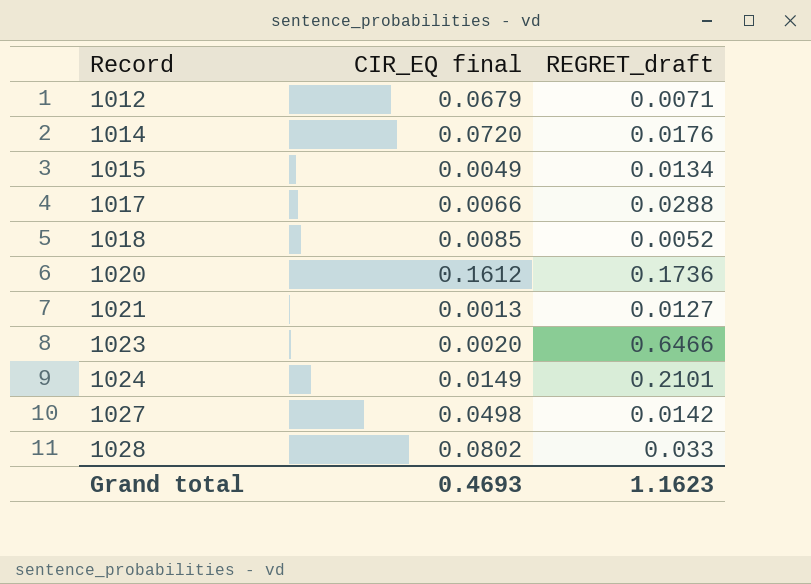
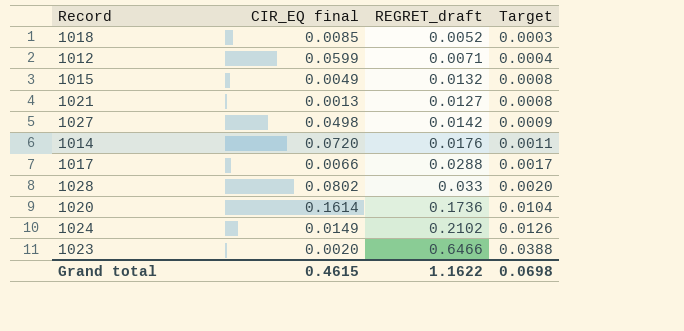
row order: Record ascending -> Target ascending
column Target | formula: none -> [REGRET_draft] * 0.06
1012 | CIR_EQ final: 0.0679 -> 0.0599
1015 | REGRET_draft: 0.0134 -> 0.0132
1020 | CIR_EQ final: 0.1612 -> 0.1614
1024 | REGRET_draft: 0.2101 -> 0.2102
Grand total | CIR_EQ final: 0.4693 -> 0.4615
Grand total | REGRET_draft: 1.1623 -> 1.1622

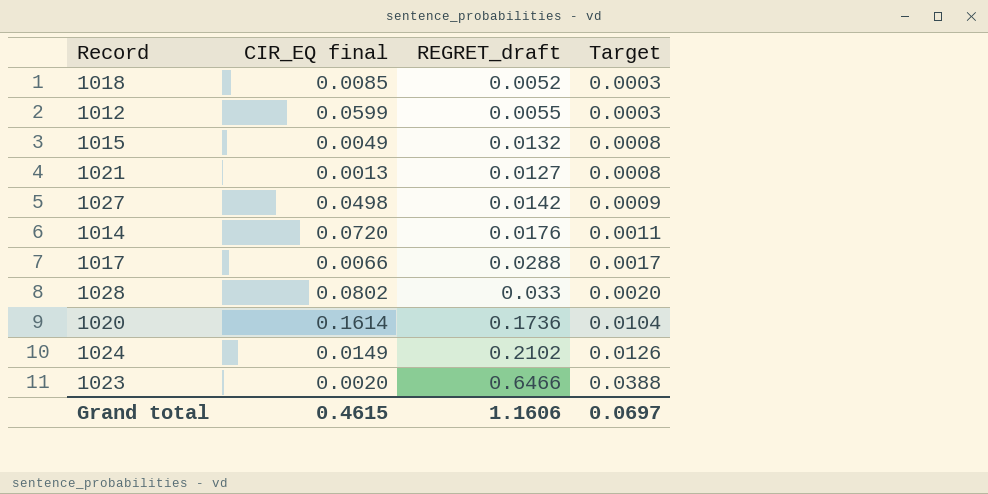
1012 | REGRET_draft: 0.0071 -> 0.0055
1012 | Target: 0.0004 -> 0.0003
Grand total | REGRET_draft: 1.1622 -> 1.1606
Grand total | Target: 0.0698 -> 0.0697

